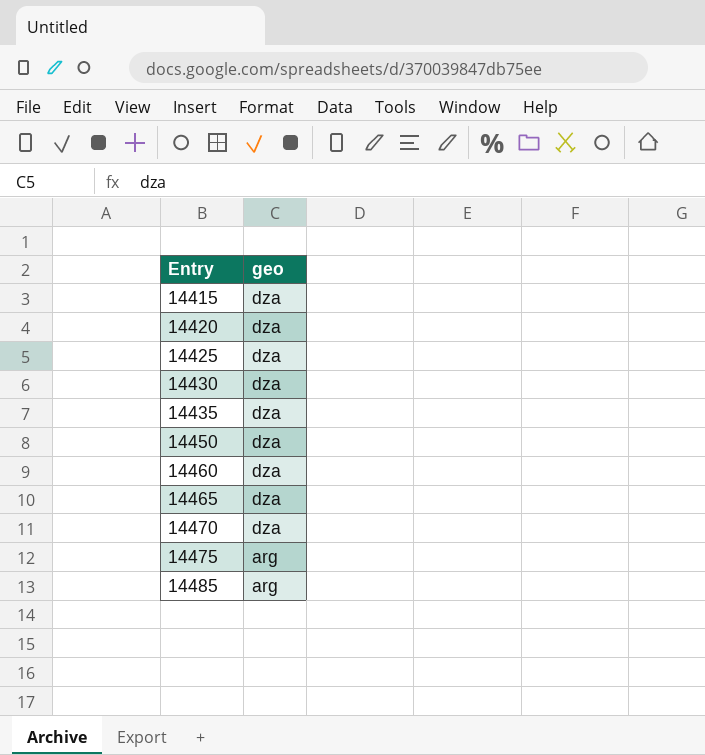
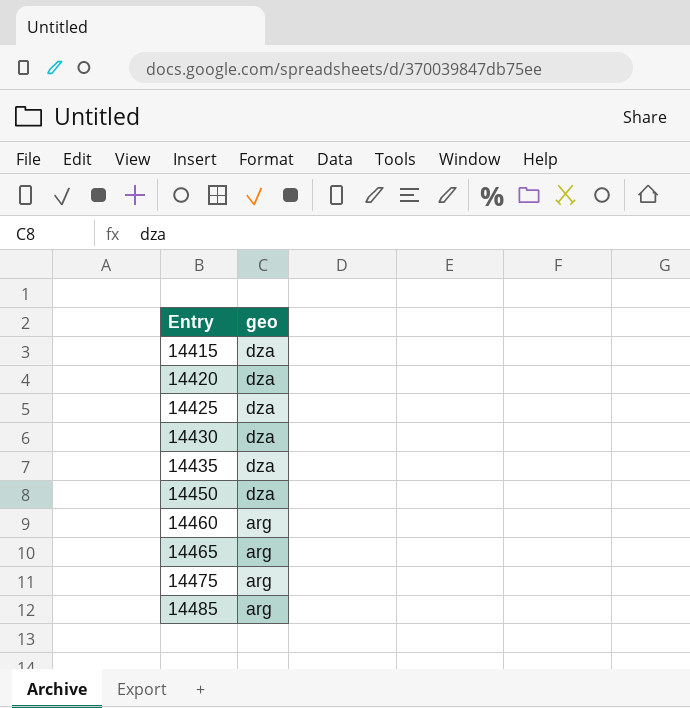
row 14470: dza -> none
14460 | geo: dza -> arg
14465 | geo: dza -> arg

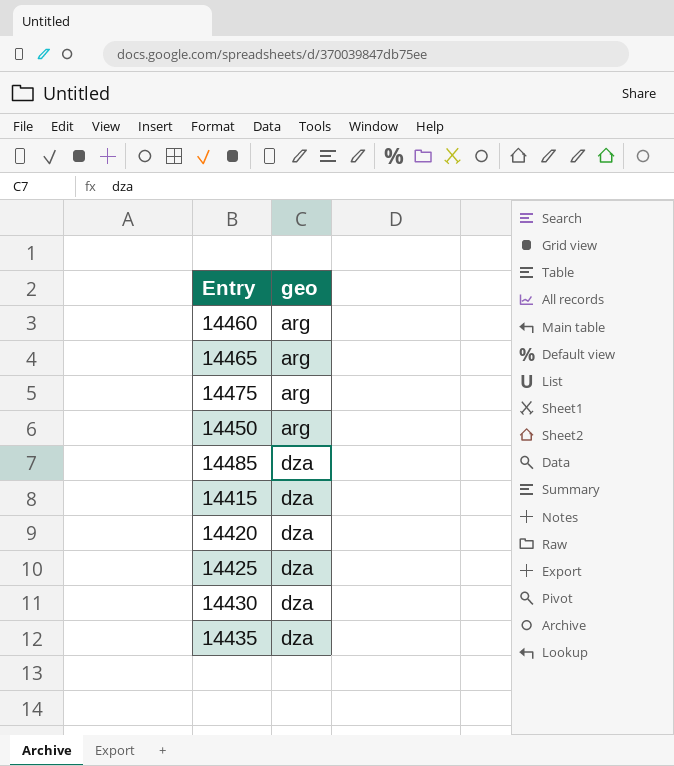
row order: Entry ascending -> geo ascending
14450 | geo: dza -> arg
14485 | geo: arg -> dza

